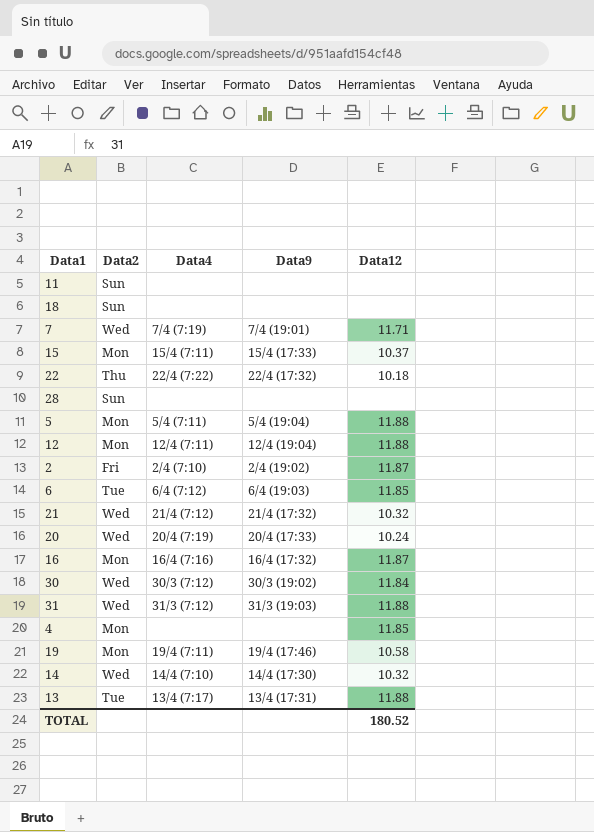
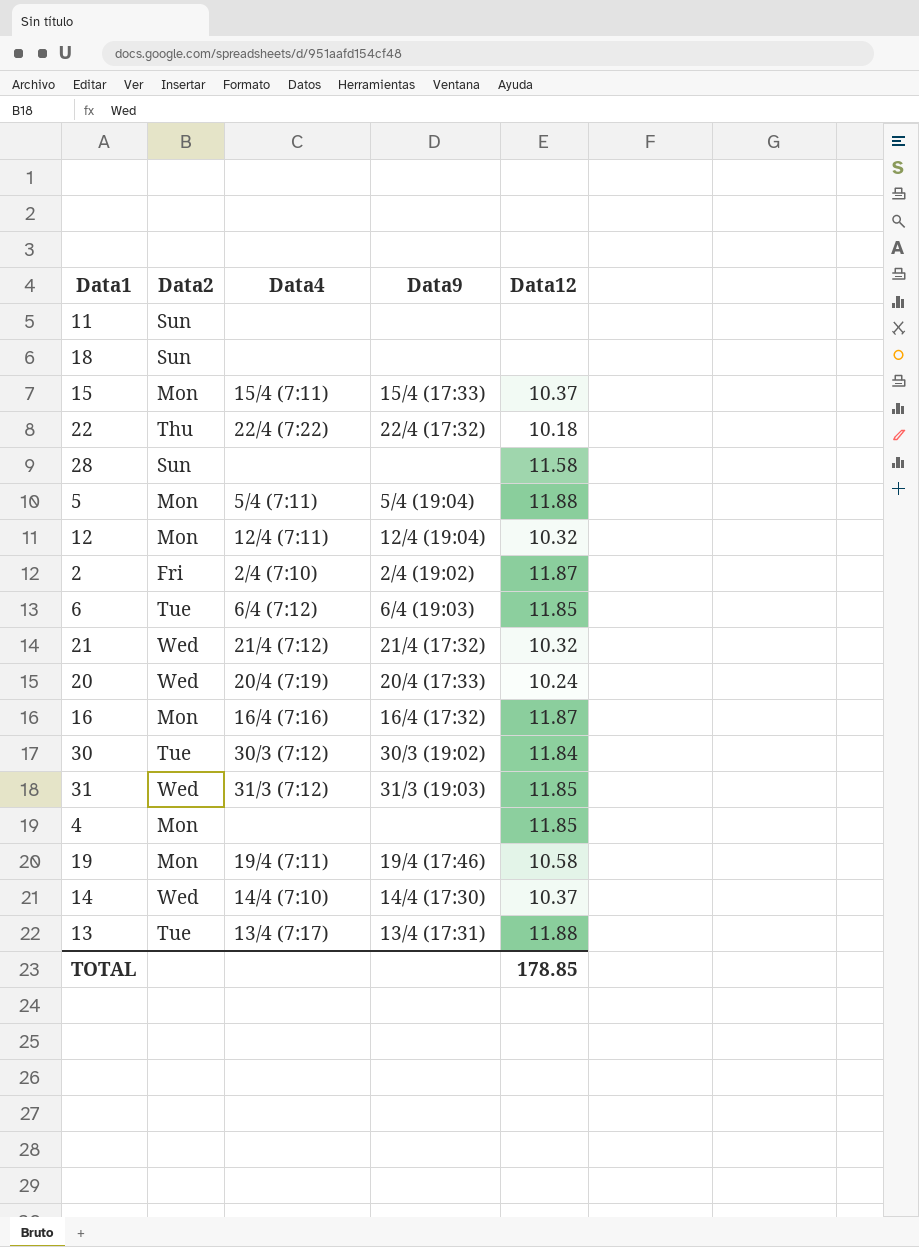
row 7: Wed | 7/4 (7:19) | 7/4 (19:01) | 11.71 -> none
28 | Data12: none -> 11.58
12 | Data12: 11.88 -> 10.32
30 | Data2: Wed -> Tue
31 | Data12: 11.88 -> 11.85
14 | Data12: 10.32 -> 10.37
TOTAL | Data12: 180.52 -> 178.85

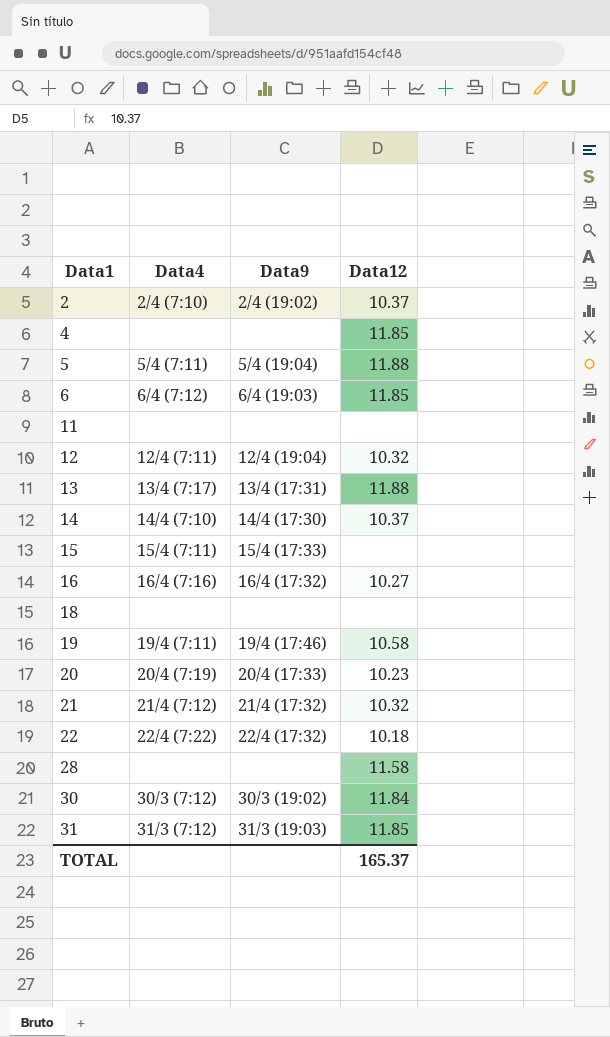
row order: none -> Data1 ascending
column Data2 | position: 2 -> none
2 | Data12: 11.87 -> 10.37
15 | Data12: 10.37 -> none
16 | Data12: 11.87 -> 10.27
20 | Data12: 10.24 -> 10.23
TOTAL | Data12: 178.85 -> 165.37

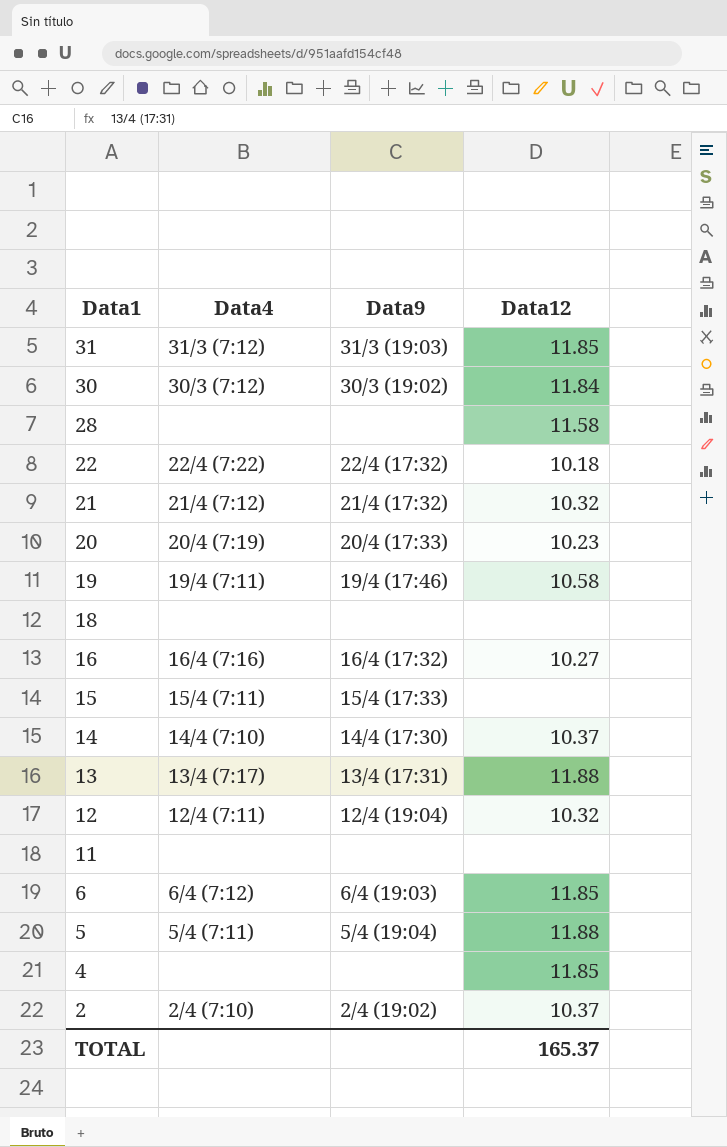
row order: Data1 ascending -> Data1 descending

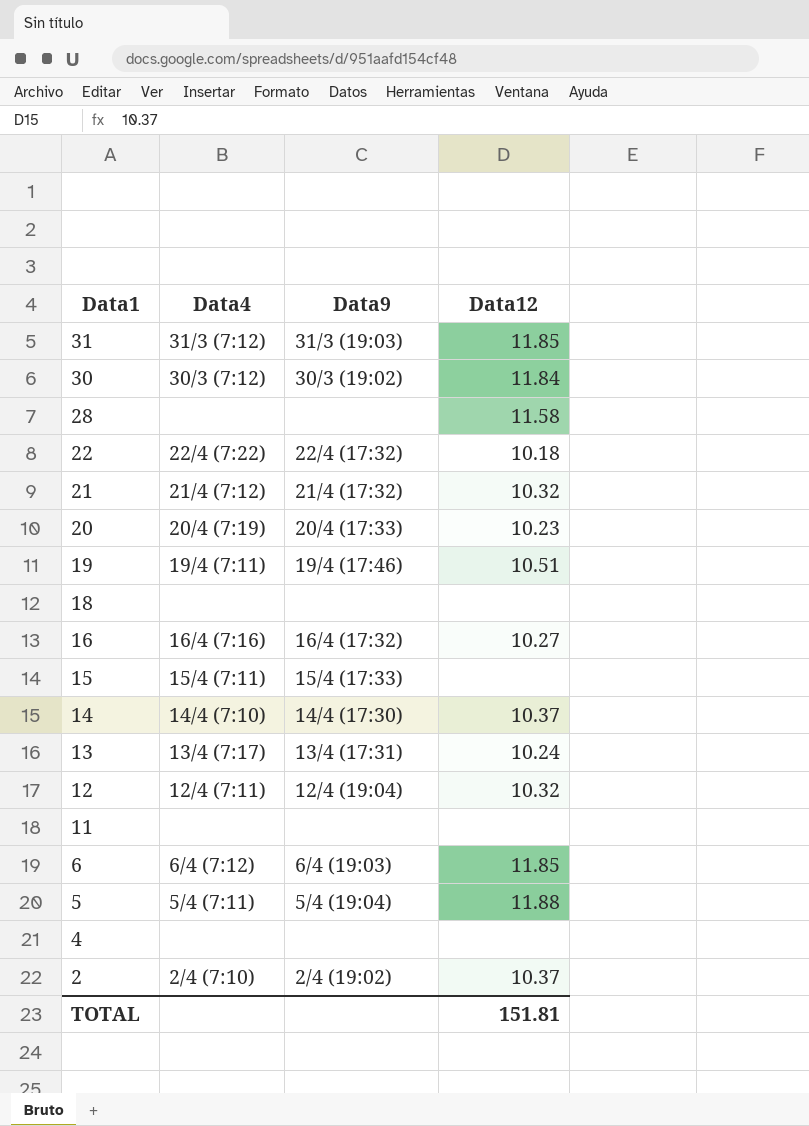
19 | Data12: 10.58 -> 10.51
13 | Data12: 11.88 -> 10.24
4 | Data12: 11.85 -> none
TOTAL | Data12: 165.37 -> 151.81

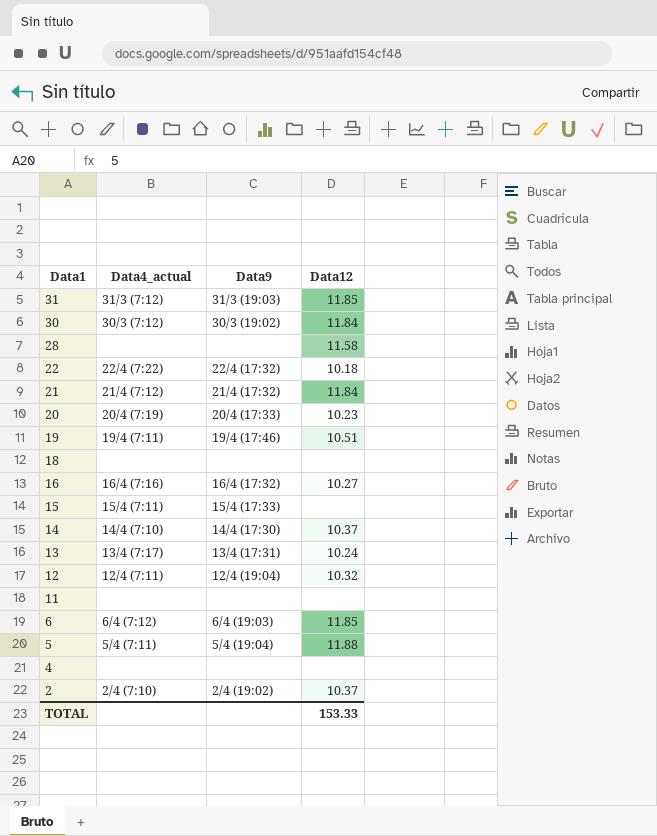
column name: Data4 -> Data4_actual
21 | Data12: 10.32 -> 11.84
TOTAL | Data12: 151.81 -> 153.33

